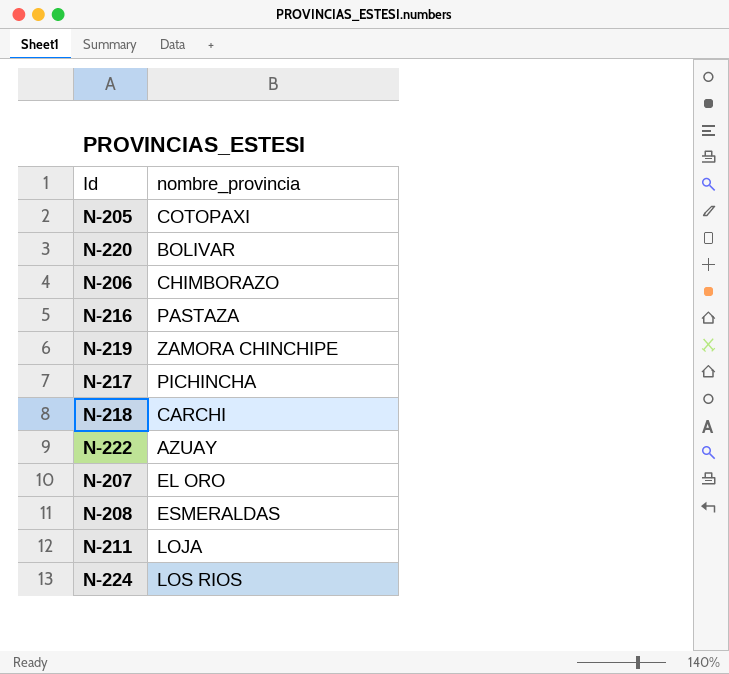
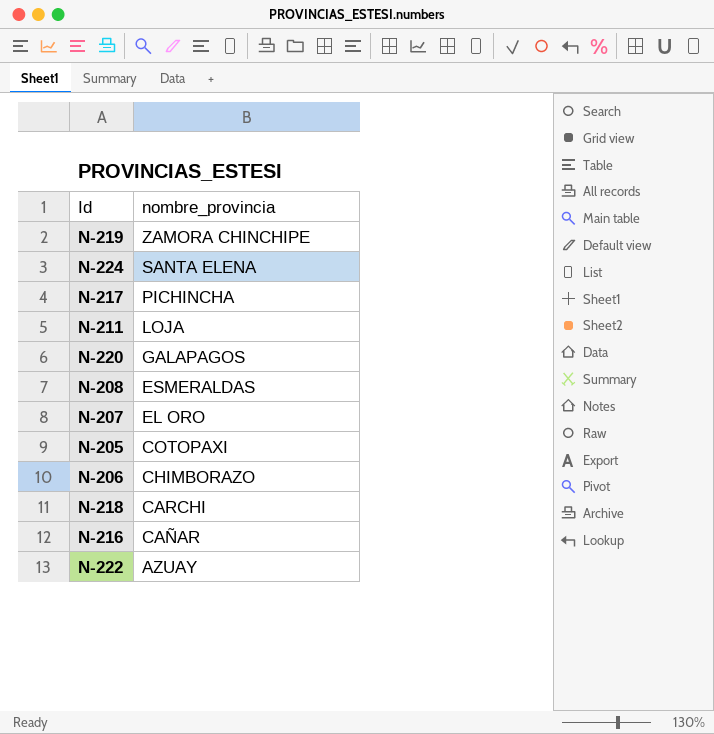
row order: none -> nombre_provincia descending
N-224 | nombre_provincia: LOS RIOS -> SANTA ELENA
N-220 | nombre_provincia: BOLIVAR -> GALAPAGOS
N-216 | nombre_provincia: PASTAZA -> CAÑAR

